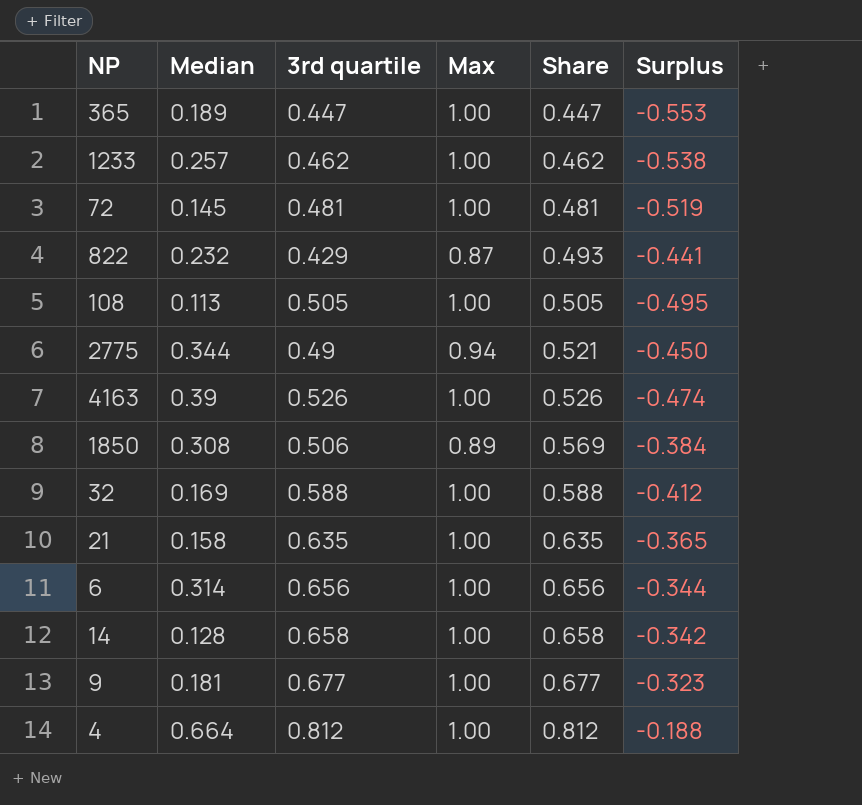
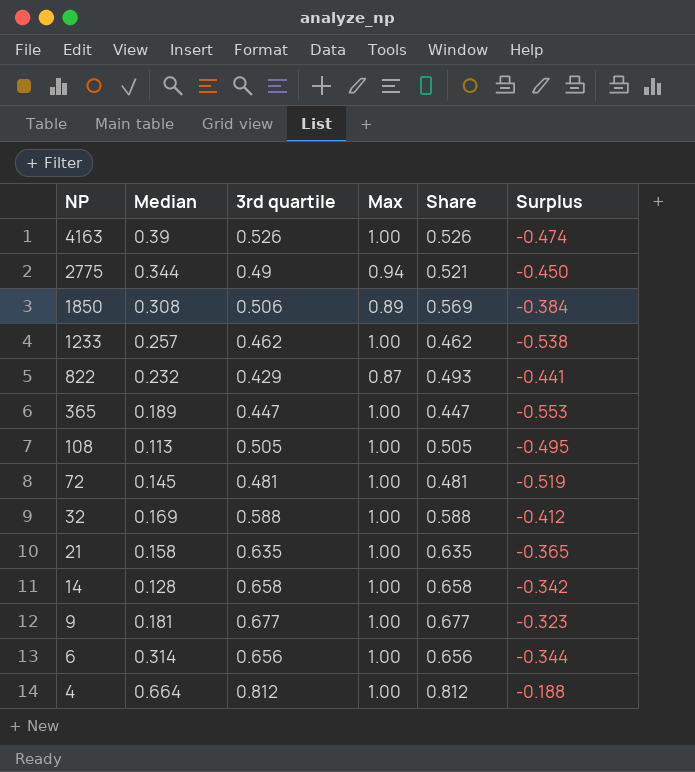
row order: Share ascending -> NP descending

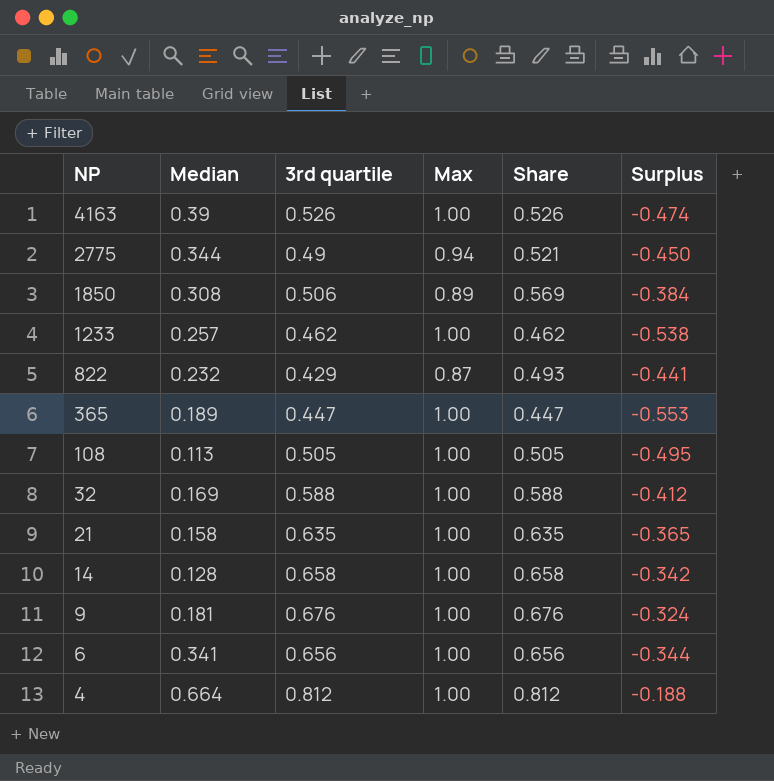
row 72: 0.145 | 0.481 | 1.00 | 0.481 | -0.519 -> none
9 | 3rd quartile: 0.677 -> 0.676
9 | Share: 0.677 -> 0.676
9 | Surplus: -0.323 -> -0.324
6 | Median: 0.314 -> 0.341

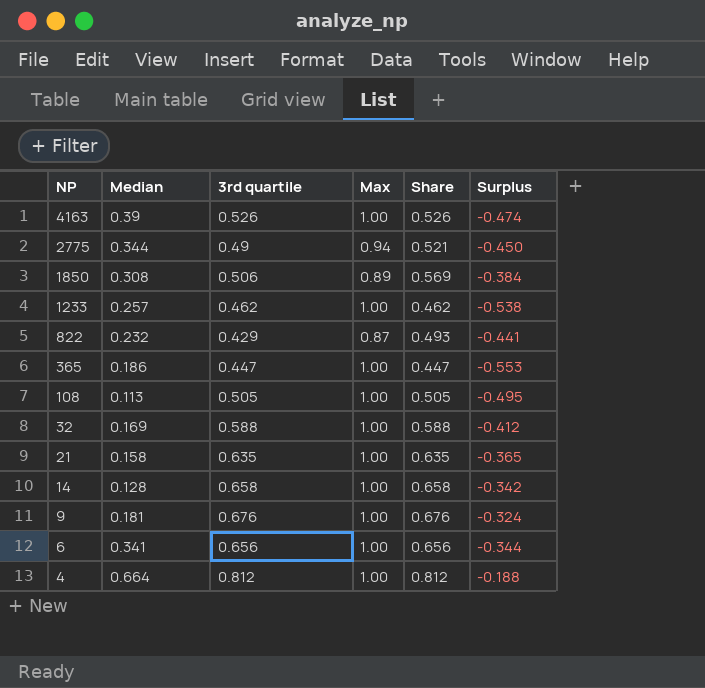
365 | Median: 0.189 -> 0.186

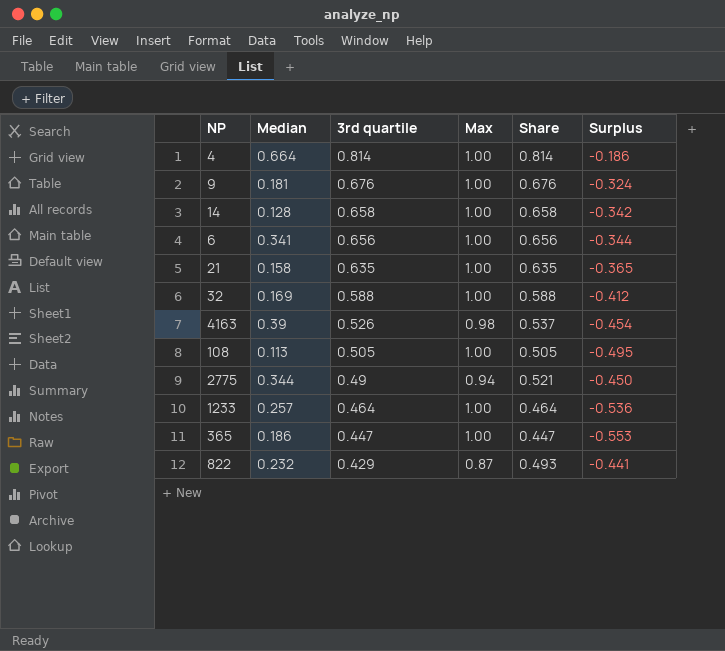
row order: NP descending -> 3rd quartile descending
row 1850: 0.308 | 0.506 | 0.89 | 0.569 | -0.384 -> none
4 | 3rd quartile: 0.812 -> 0.814
4 | Share: 0.812 -> 0.814
4 | Surplus: -0.188 -> -0.186
4163 | Max: 1.00 -> 0.98
4163 | Share: 0.526 -> 0.537
4163 | Surplus: -0.474 -> -0.454
1233 | 3rd quartile: 0.462 -> 0.464
1233 | Share: 0.462 -> 0.464
1233 | Surplus: -0.538 -> -0.536

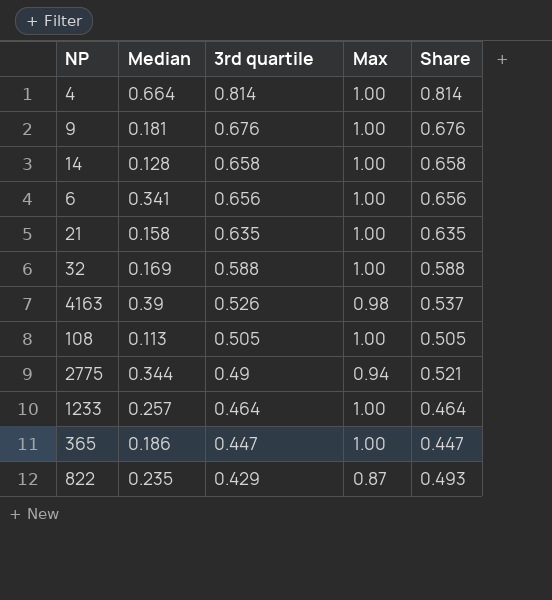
column Surplus | formula: [3rd quartile] - [Max] -> none
822 | Median: 0.232 -> 0.235

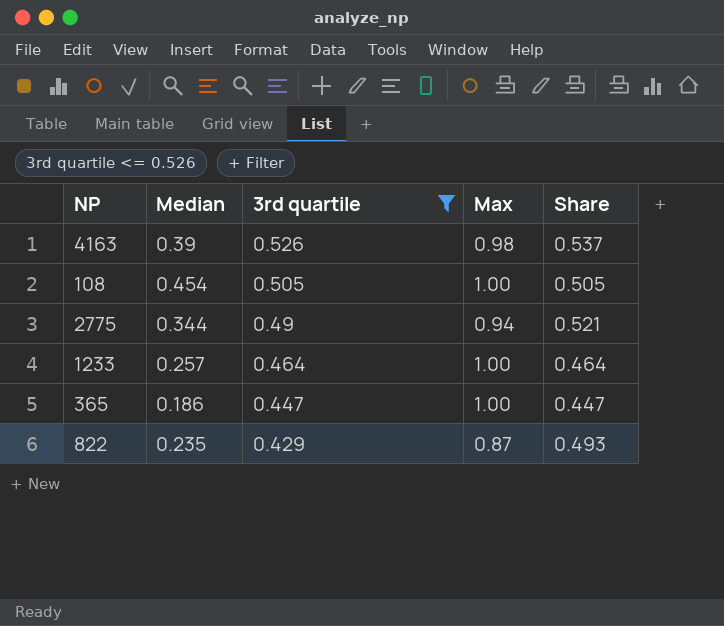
filter: none -> 3rd quartile <= 0.526
108 | Median: 0.113 -> 0.454

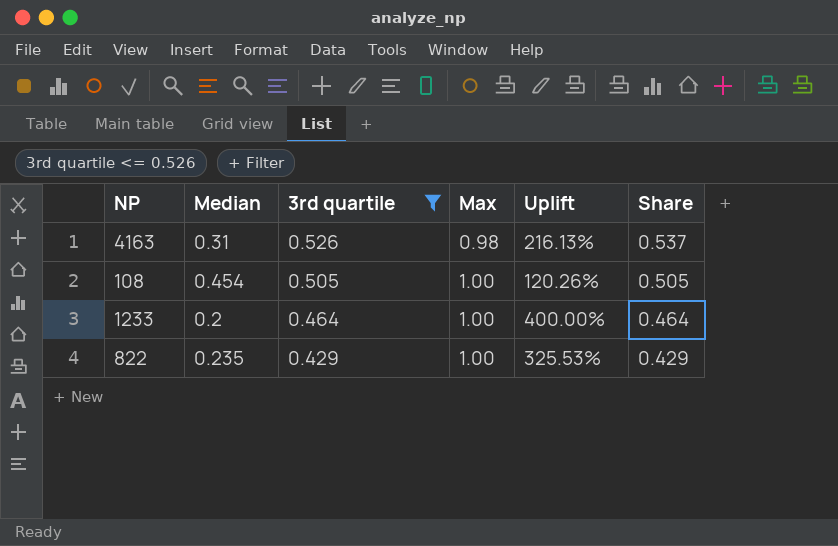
column Uplift | formula: none -> ([Max] - [Median]) / [Median]
row 2775: 0.344 | 0.49 | 0.94 | 0.521 -> none
row 365: 0.186 | 0.447 | 1.00 | 0.447 -> none
4163 | Median: 0.39 -> 0.31
1233 | Median: 0.257 -> 0.2
822 | Max: 0.87 -> 1.00
822 | Share: 0.493 -> 0.429

